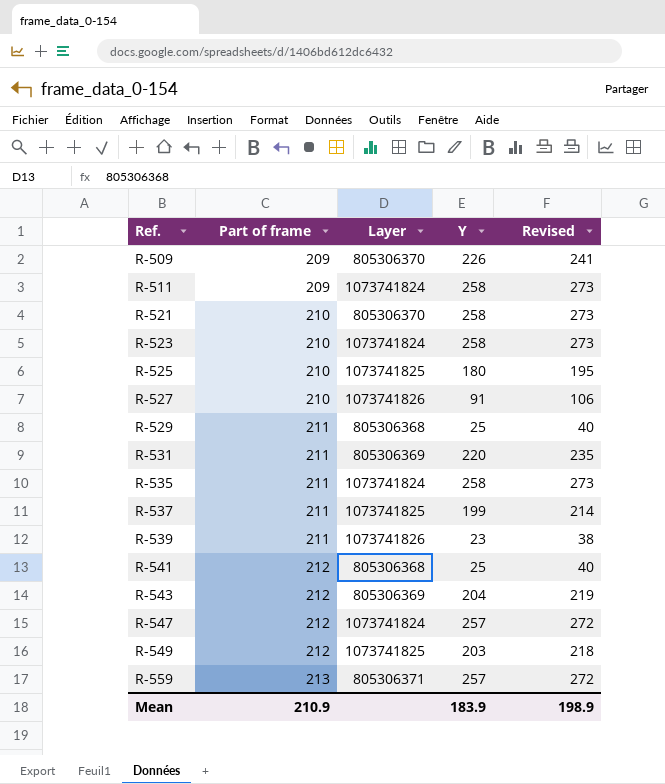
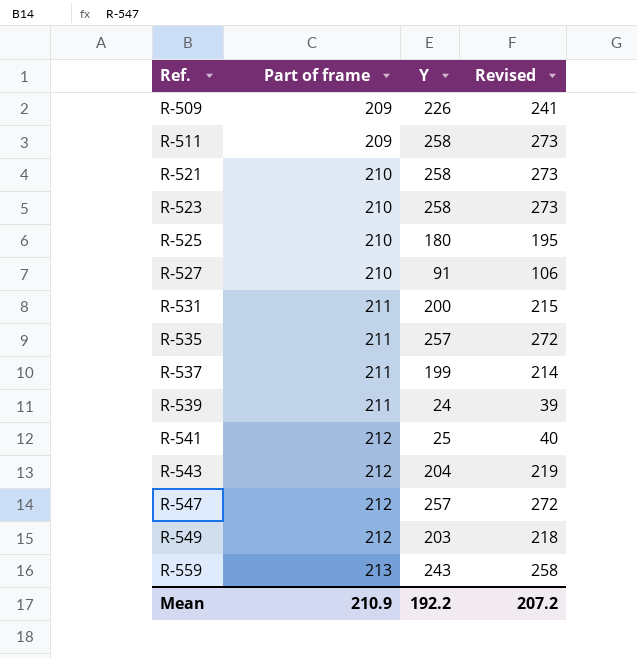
column Layer | position: 3 -> none
row R-529: 211 | 805306368 | 25 | 40 -> none
R-531 | Y: 220 -> 200
R-531 | Revised: 235 -> 215
R-535 | Y: 258 -> 257
R-535 | Revised: 273 -> 272
R-539 | Y: 23 -> 24
R-539 | Revised: 38 -> 39
R-559 | Y: 257 -> 243
R-559 | Revised: 272 -> 258
Mean | Y: 183.9 -> 192.2
Mean | Revised: 198.9 -> 207.2

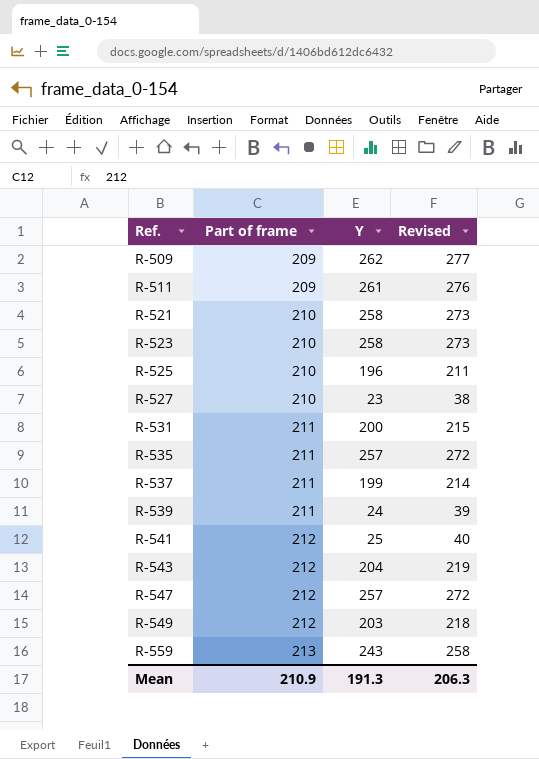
R-509 | Y: 226 -> 262
R-509 | Revised: 241 -> 277
R-511 | Y: 258 -> 261
R-511 | Revised: 273 -> 276
R-525 | Y: 180 -> 196
R-525 | Revised: 195 -> 211
R-527 | Y: 91 -> 23
R-527 | Revised: 106 -> 38
Mean | Y: 192.2 -> 191.3
Mean | Revised: 207.2 -> 206.3

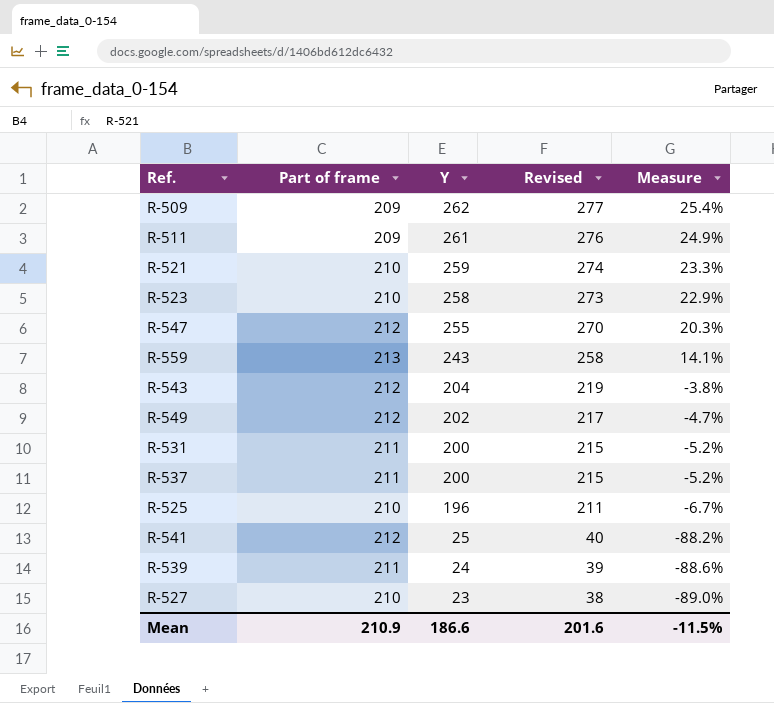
row order: Ref. ascending -> Y descending
column Measure | formula: none -> ([Y] - [Part of frame]) / [Part of frame]
row R-535: 211 | 257 | 272 -> none
R-521 | Y: 258 -> 259
R-521 | Revised: 273 -> 274
R-547 | Y: 257 -> 255
R-547 | Revised: 272 -> 270
R-549 | Y: 203 -> 202
R-549 | Revised: 218 -> 217
R-537 | Y: 199 -> 200
R-537 | Revised: 214 -> 215
Mean | Y: 191.3 -> 186.6
Mean | Revised: 206.3 -> 201.6

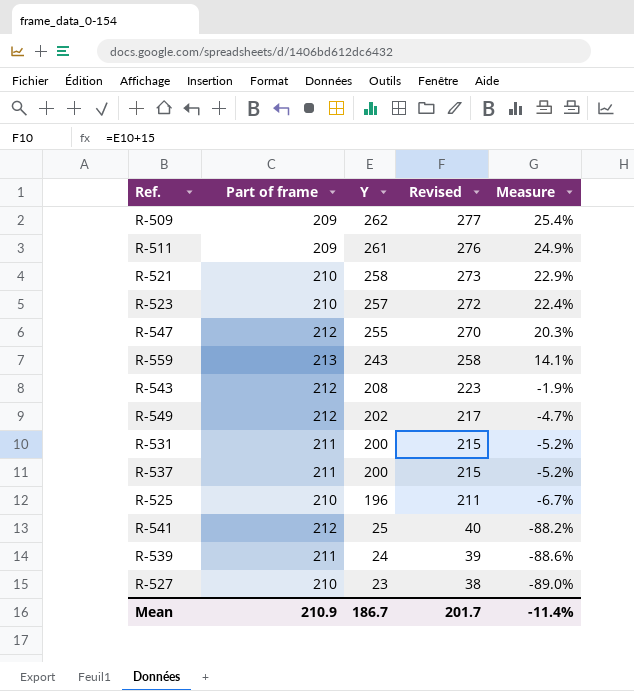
R-521 | Y: 259 -> 258
R-521 | Revised: 274 -> 273
R-521 | Measure: 23.3% -> 22.9%
R-523 | Y: 258 -> 257
R-523 | Revised: 273 -> 272
R-523 | Measure: 22.9% -> 22.4%
R-543 | Y: 204 -> 208
R-543 | Revised: 219 -> 223
R-543 | Measure: -3.8% -> -1.9%
Mean | Y: 186.6 -> 186.7
Mean | Revised: 201.6 -> 201.7
Mean | Measure: -11.5% -> -11.4%

